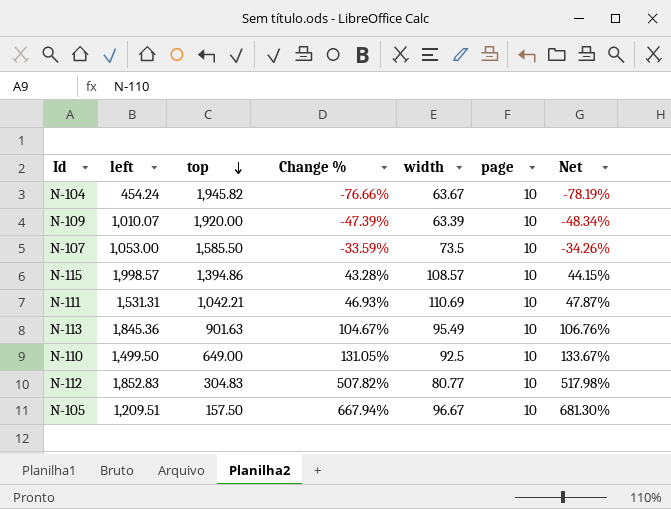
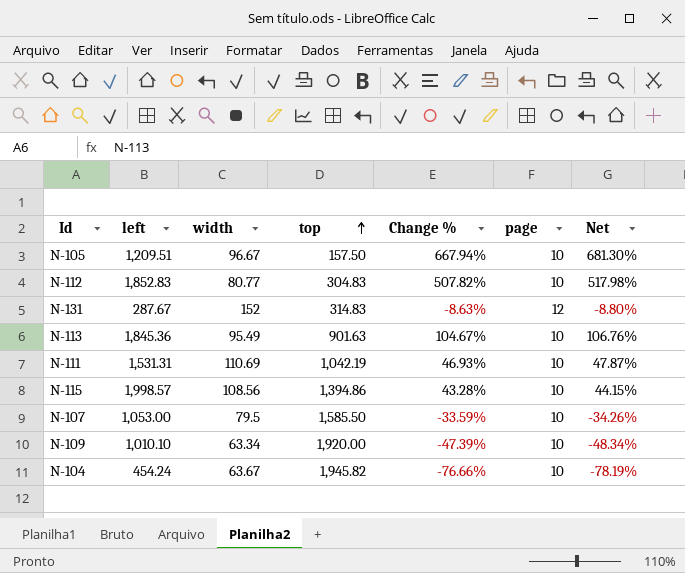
row order: top descending -> top ascending
column width | position: 5 -> 3
row N-110: 1,499.50 | 649.00 | 131.05% | 92.5 | 10 | 133.67% -> none
row N-131: none -> 287.67 | 152 | 314.83 | -8.63% | 12 | -8.80%
N-111 | top: 1,042.21 -> 1,042.19
N-115 | width: 108.57 -> 108.56
N-107 | width: 73.5 -> 79.5
N-109 | left: 1,010.07 -> 1,010.10
N-109 | width: 63.39 -> 63.34

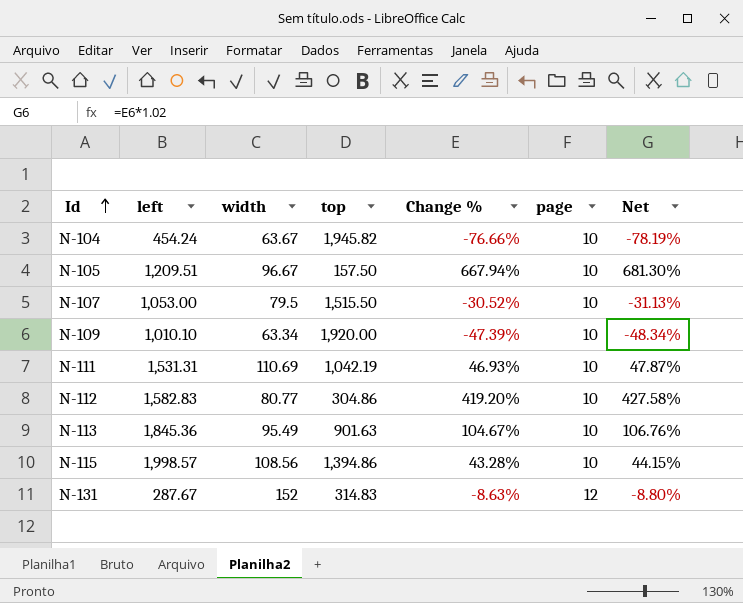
row order: top ascending -> Id ascending
N-107 | top: 1,585.50 -> 1,515.50
N-107 | Change %: -33.59% -> -30.52%
N-107 | Net: -34.26% -> -31.13%
N-112 | left: 1,852.83 -> 1,582.83
N-112 | top: 304.83 -> 304.86
N-112 | Change %: 507.82% -> 419.20%
N-112 | Net: 517.98% -> 427.58%

